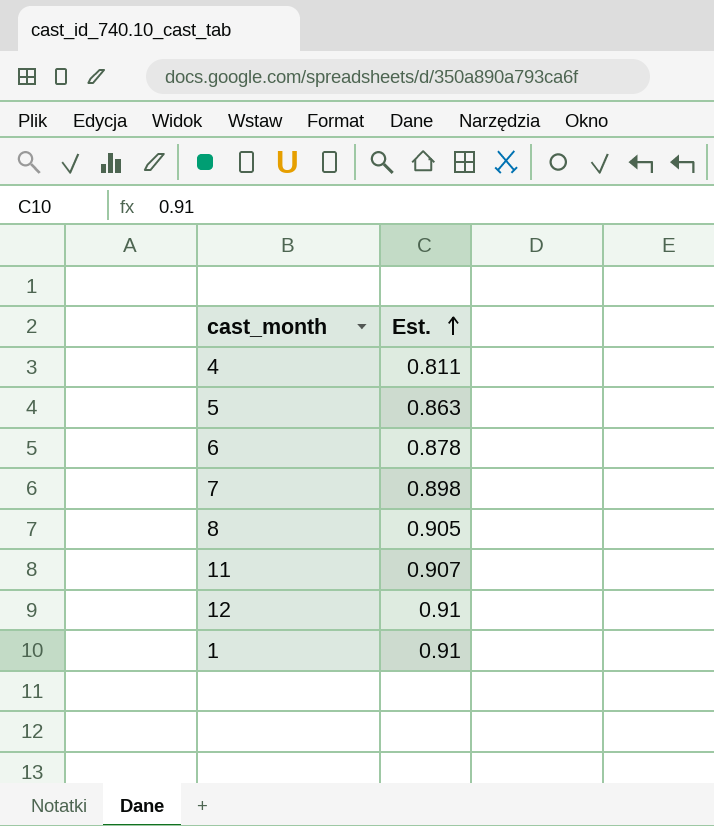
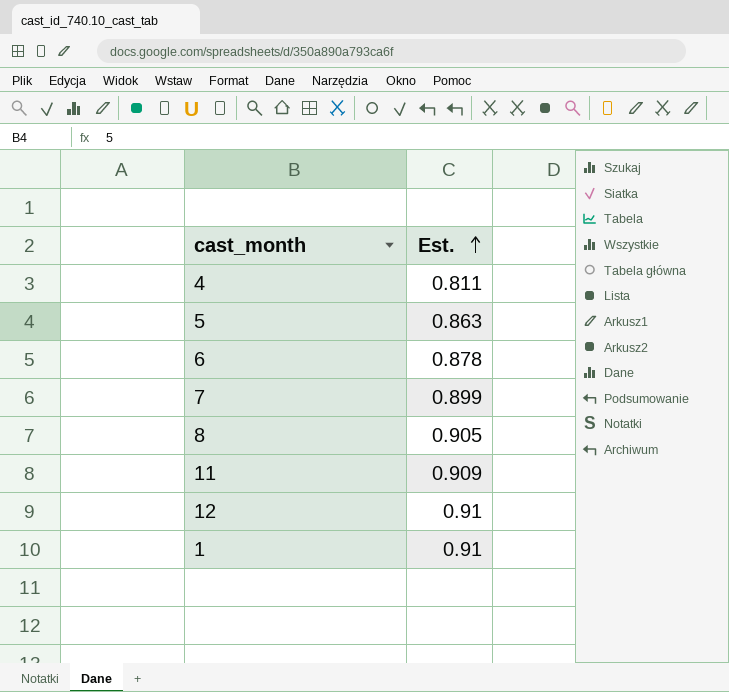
7 | Est.: 0.898 -> 0.899
11 | Est.: 0.907 -> 0.909

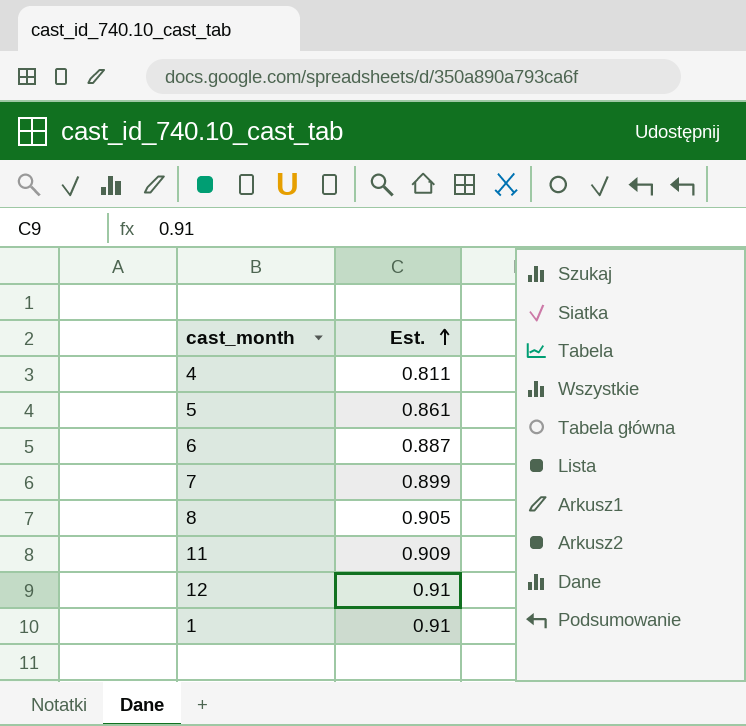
5 | Est.: 0.863 -> 0.861
6 | Est.: 0.878 -> 0.887

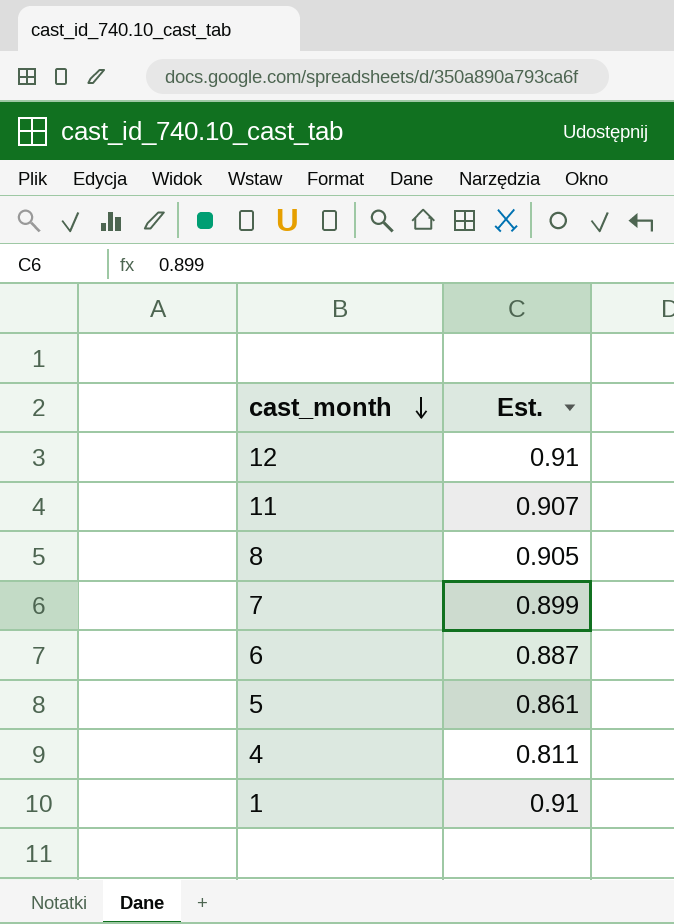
row order: Est. ascending -> cast_month descending
11 | Est.: 0.909 -> 0.907

